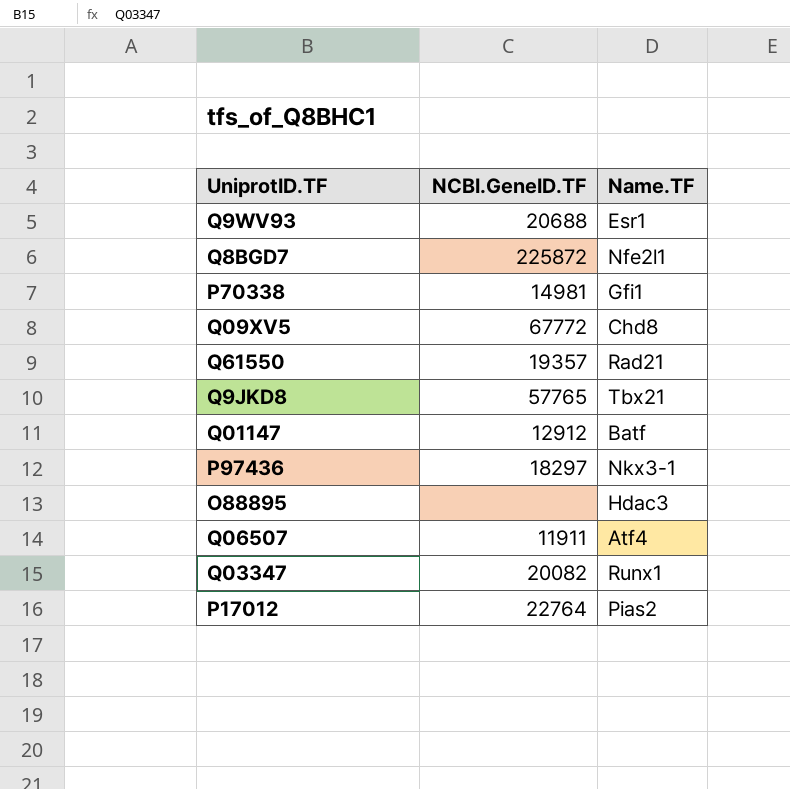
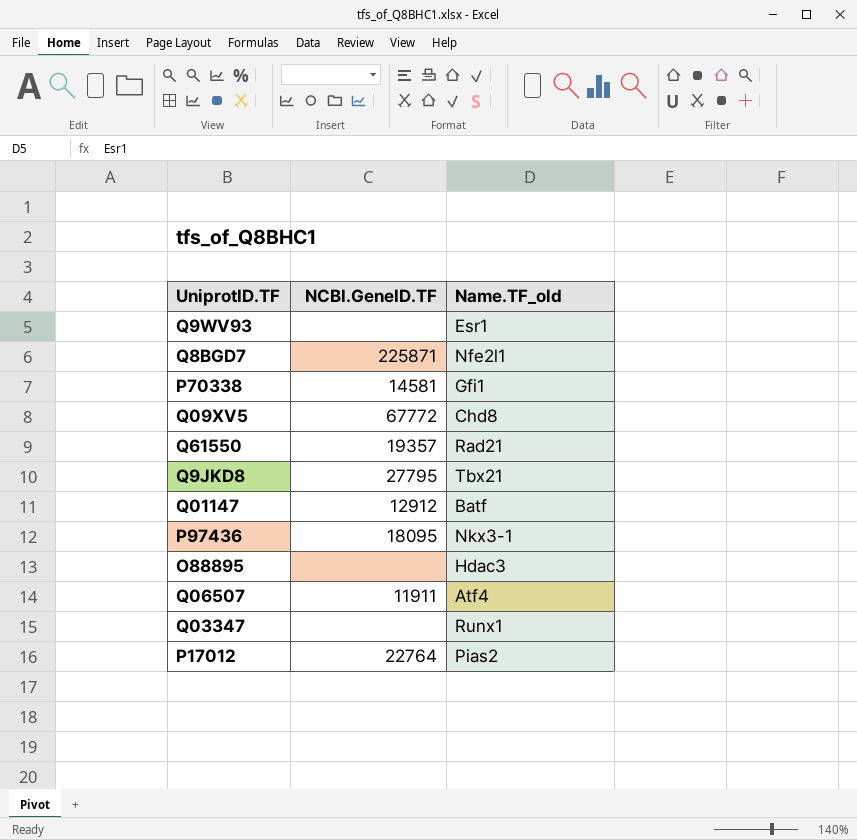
column name: Name.TF -> Name.TF_old
Q9WV93 | NCBI.GeneID.TF: 20688 -> none
Q8BGD7 | NCBI.GeneID.TF: 225872 -> 225871
P70338 | NCBI.GeneID.TF: 14981 -> 14581
Q9JKD8 | NCBI.GeneID.TF: 57765 -> 27795
P97436 | NCBI.GeneID.TF: 18297 -> 18095
Q03347 | NCBI.GeneID.TF: 20082 -> none

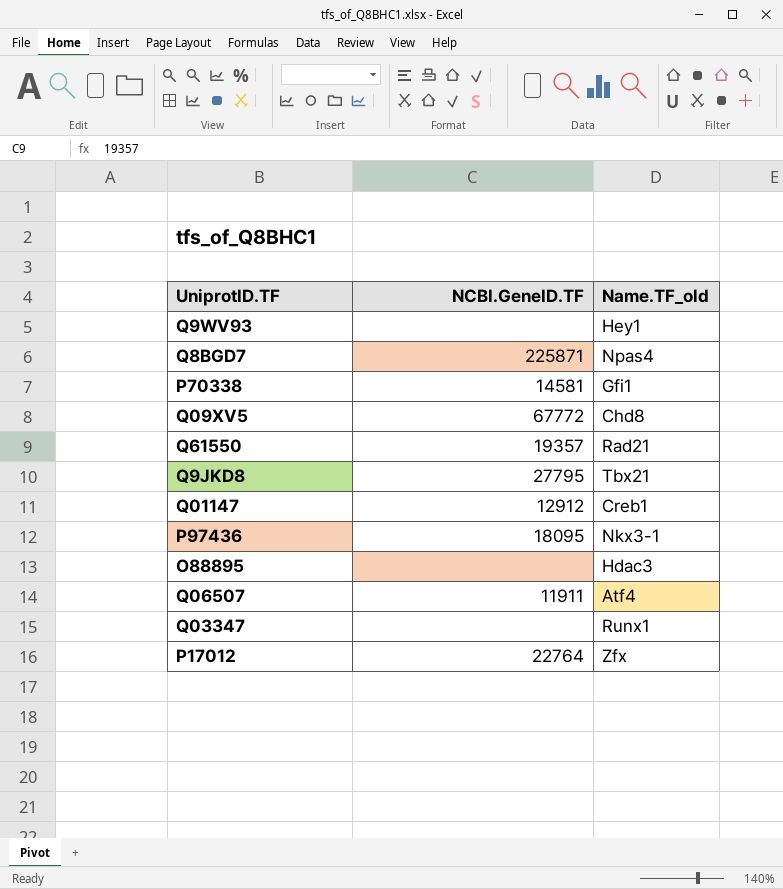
Q9WV93 | Name.TF_old: Esr1 -> Hey1
Q8BGD7 | Name.TF_old: Nfe2l1 -> Npas4
Q01147 | Name.TF_old: Batf -> Creb1
P17012 | Name.TF_old: Pias2 -> Zfx

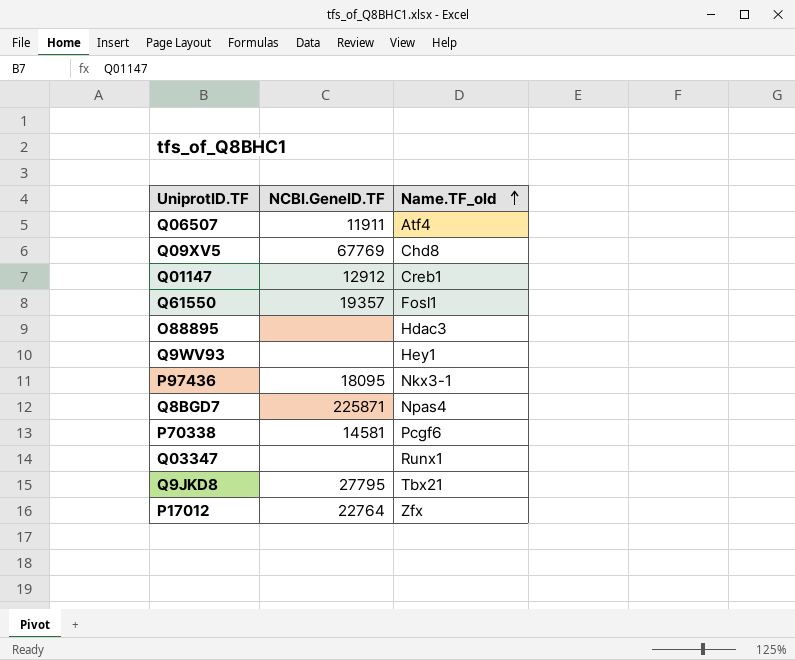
row order: none -> Name.TF_old ascending
Q09XV5 | NCBI.GeneID.TF: 67772 -> 67769
Q61550 | Name.TF_old: Rad21 -> Fosl1
P70338 | Name.TF_old: Gfi1 -> Pcgf6

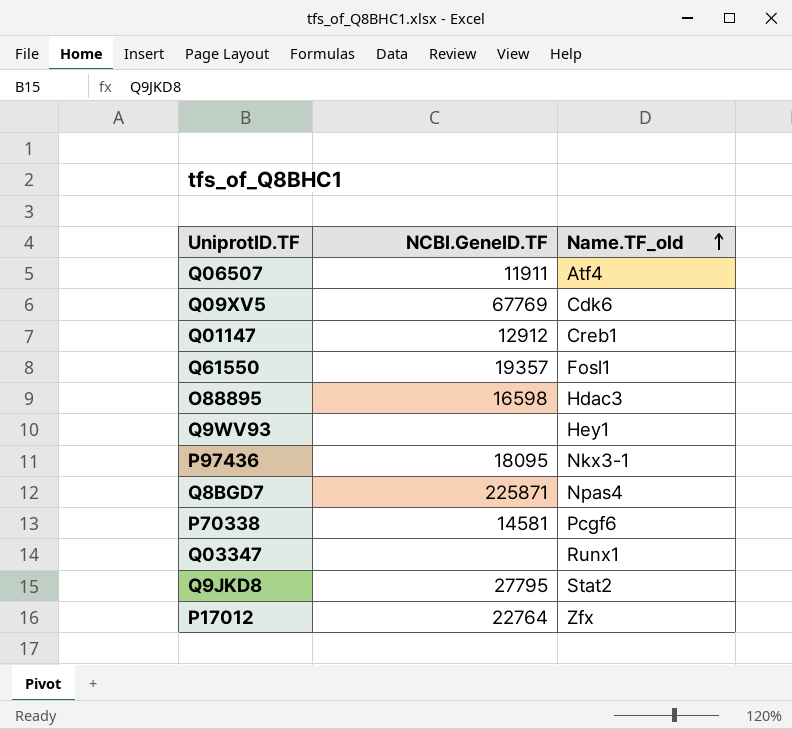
Q09XV5 | Name.TF_old: Chd8 -> Cdk6
O88895 | NCBI.GeneID.TF: none -> 16598
Q9JKD8 | Name.TF_old: Tbx21 -> Stat2

